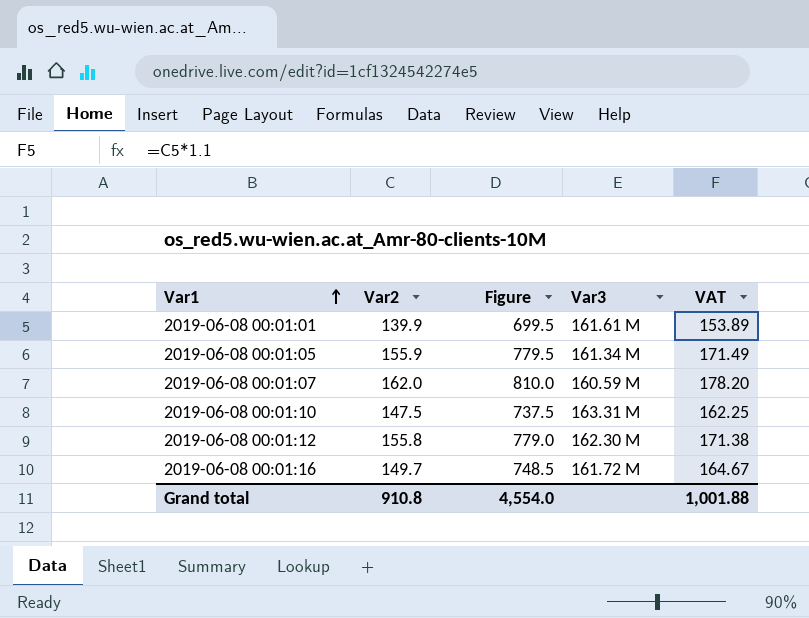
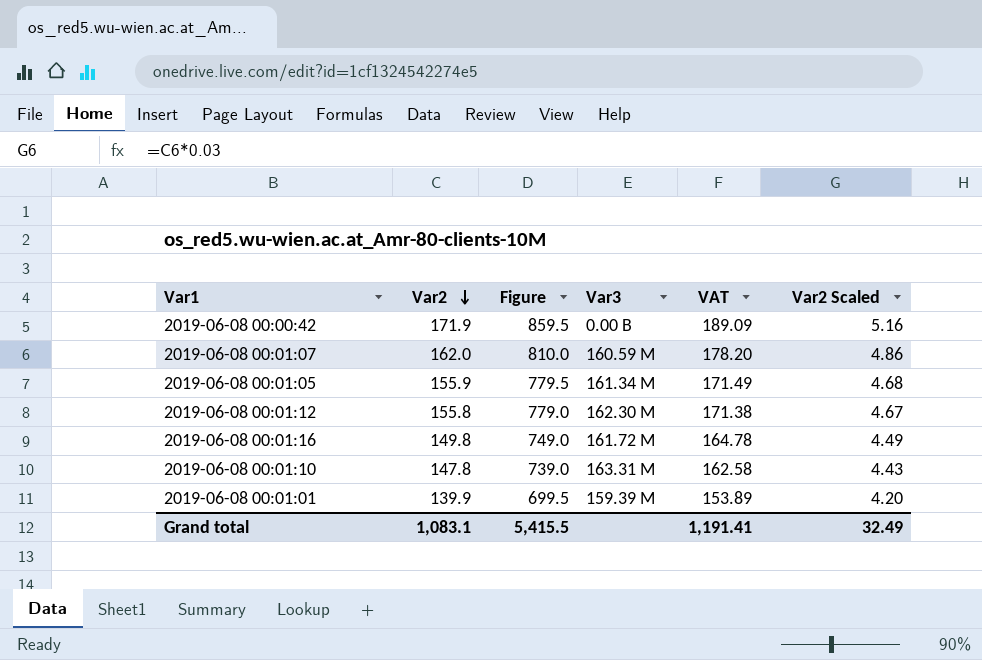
row order: Var1 ascending -> Var2 descending
column Var2 Scaled | formula: none -> [Var2] * 0.03
row 2019-06-08 00:00:42: none -> 171.9 | 859.5 | 0.00 B | 189.09 | 5.16
2019-06-08 00:01:16 | Var2: 149.7 -> 149.8
2019-06-08 00:01:16 | Figure: 748.5 -> 749.0
2019-06-08 00:01:16 | VAT: 164.67 -> 164.78
2019-06-08 00:01:10 | Var2: 147.5 -> 147.8
2019-06-08 00:01:10 | Figure: 737.5 -> 739.0
2019-06-08 00:01:10 | VAT: 162.25 -> 162.58
2019-06-08 00:01:01 | Var3: 161.61 M -> 159.39 M
Grand total | Var2: 910.8 -> 1,083.1
Grand total | Figure: 4,554.0 -> 5,415.5
Grand total | VAT: 1,001.88 -> 1,191.41

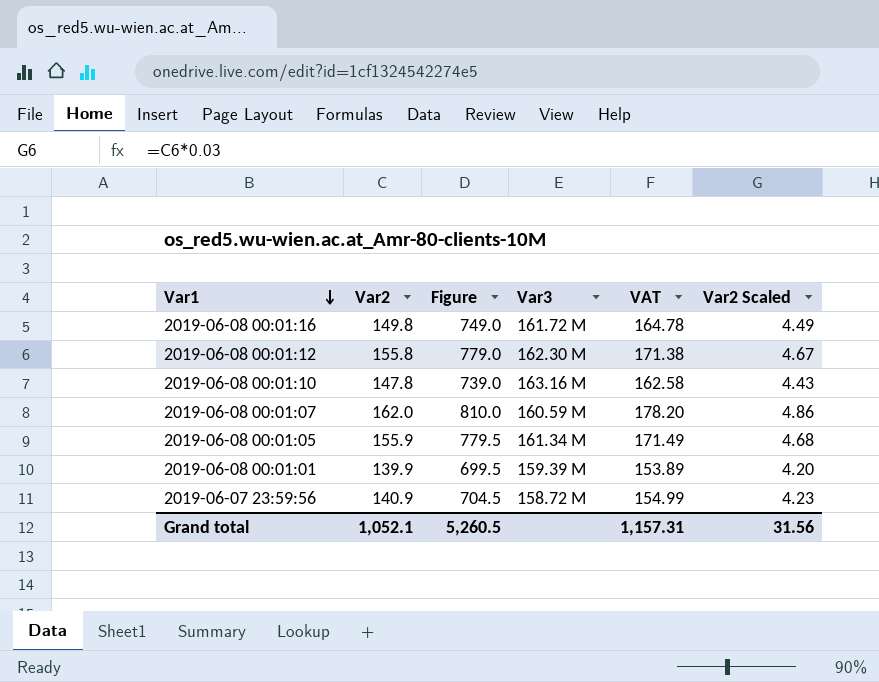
row order: Var2 descending -> Var1 descending
row 2019-06-08 00:00:42: 171.9 | 859.5 | 0.00 B | 189.09 | 5.16 -> none
2019-06-08 00:01:10 | Var3: 163.31 M -> 163.16 M
row 2019-06-07 23:59:56: none -> 140.9 | 704.5 | 158.72 M | 154.99 | 4.23
Grand total | Var2: 1,083.1 -> 1,052.1
Grand total | Figure: 5,415.5 -> 5,260.5
Grand total | VAT: 1,191.41 -> 1,157.31
Grand total | Var2 Scaled: 32.49 -> 31.56

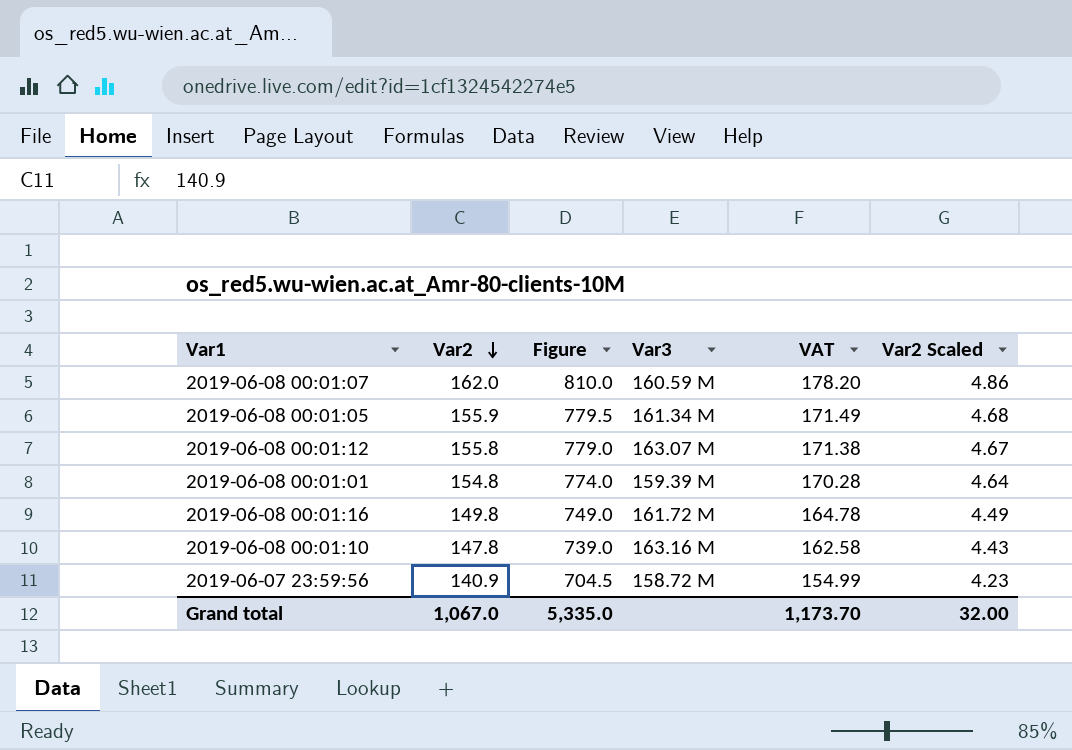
row order: Var1 descending -> Var2 descending
2019-06-08 00:01:12 | Var3: 162.30 M -> 163.07 M
2019-06-08 00:01:01 | Var2: 139.9 -> 154.8
2019-06-08 00:01:01 | Figure: 699.5 -> 774.0
2019-06-08 00:01:01 | VAT: 153.89 -> 170.28
2019-06-08 00:01:01 | Var2 Scaled: 4.20 -> 4.64
Grand total | Var2: 1,052.1 -> 1,067.0
Grand total | Figure: 5,260.5 -> 5,335.0
Grand total | VAT: 1,157.31 -> 1,173.70
Grand total | Var2 Scaled: 31.56 -> 32.00

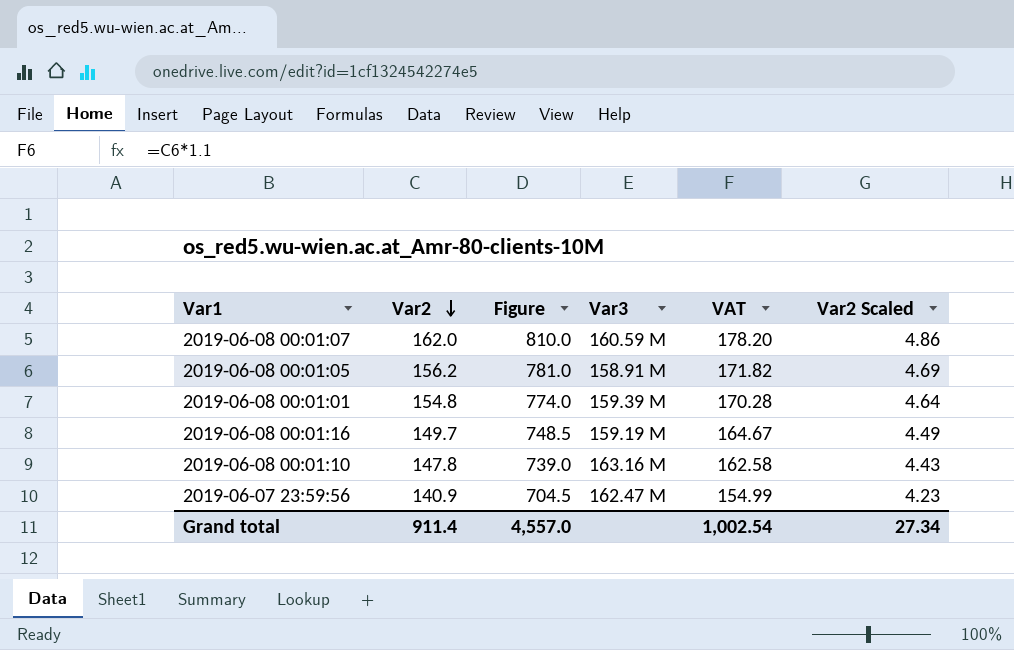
row 2019-06-08 00:01:12: 155.8 | 779.0 | 163.07 M | 171.38 | 4.67 -> none
2019-06-08 00:01:05 | Var2: 155.9 -> 156.2
2019-06-08 00:01:05 | Figure: 779.5 -> 781.0
2019-06-08 00:01:05 | Var3: 161.34 M -> 158.91 M
2019-06-08 00:01:05 | VAT: 171.49 -> 171.82
2019-06-08 00:01:05 | Var2 Scaled: 4.68 -> 4.69
2019-06-08 00:01:16 | Var2: 149.8 -> 149.7
2019-06-08 00:01:16 | Figure: 749.0 -> 748.5
2019-06-08 00:01:16 | Var3: 161.72 M -> 159.19 M
2019-06-08 00:01:16 | VAT: 164.78 -> 164.67
2019-06-07 23:59:56 | Var3: 158.72 M -> 162.47 M
Grand total | Var2: 1,067.0 -> 911.4
Grand total | Figure: 5,335.0 -> 4,557.0
Grand total | VAT: 1,173.70 -> 1,002.54
Grand total | Var2 Scaled: 32.00 -> 27.34

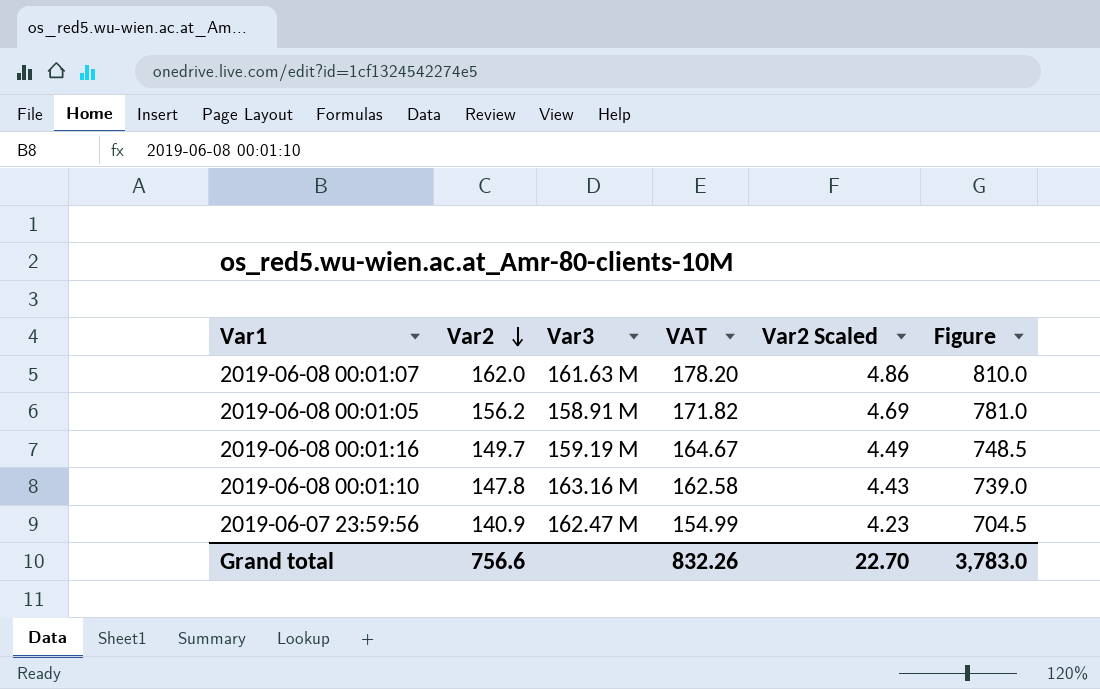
column Figure | position: 3 -> 6
row 2019-06-08 00:01:01: 154.8 | 774.0 | 159.39 M | 170.28 | 4.64 -> none
2019-06-08 00:01:07 | Var3: 160.59 M -> 161.63 M
Grand total | Var2: 911.4 -> 756.6
Grand total | VAT: 1,002.54 -> 832.26
Grand total | Var2 Scaled: 27.34 -> 22.70
Grand total | Figure: 4,557.0 -> 3,783.0

